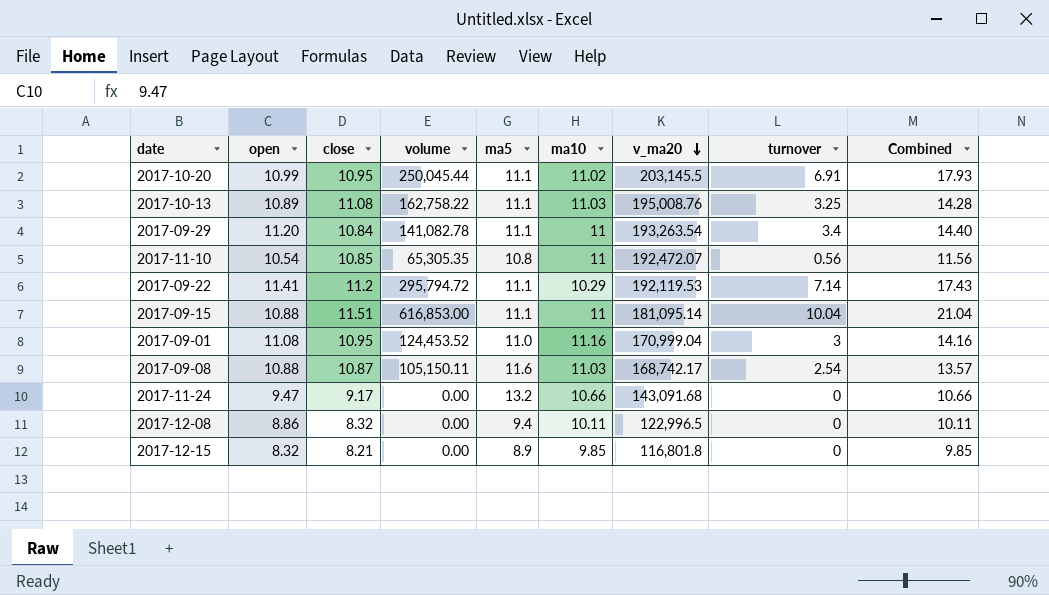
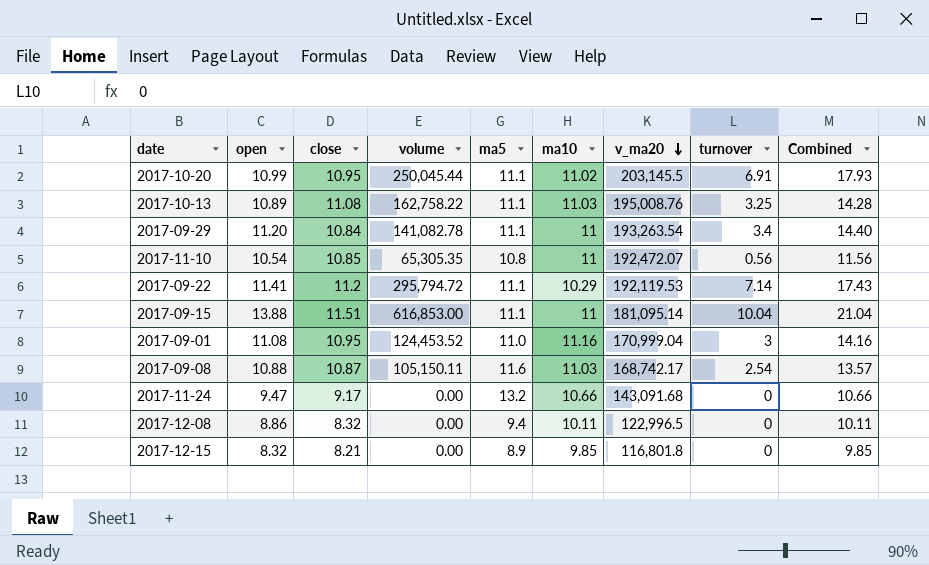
2017-09-15 | open: 10.88 -> 13.88

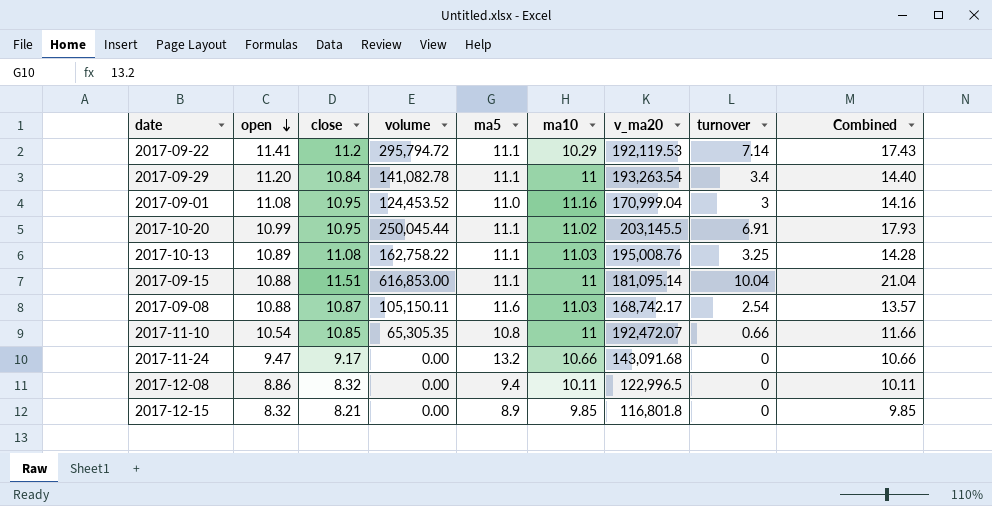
row order: v_ma20 descending -> open descending
2017-09-15 | open: 13.88 -> 10.88
2017-11-10 | turnover: 0.56 -> 0.66
2017-11-10 | Combined: 11.56 -> 11.66

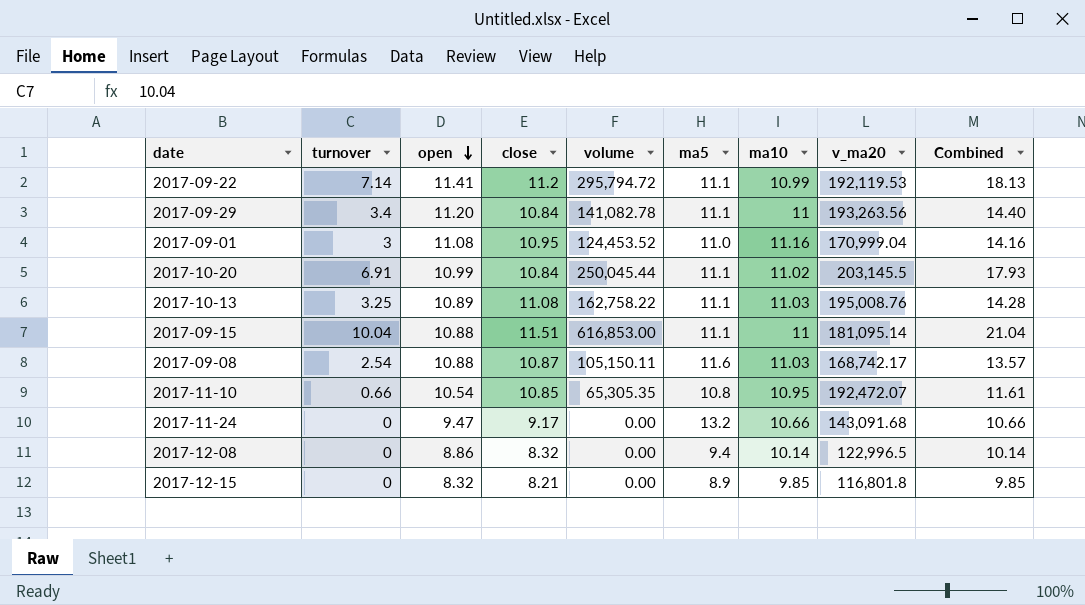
column turnover | position: 8 -> 2
2017-09-22 | ma10: 10.29 -> 10.99
2017-09-22 | Combined: 17.43 -> 18.13
2017-09-29 | v_ma20: 193,263.54 -> 193,263.56
2017-10-20 | close: 10.95 -> 10.84
2017-11-10 | ma10: 11 -> 10.95
2017-11-10 | Combined: 11.66 -> 11.61
2017-12-08 | ma10: 10.11 -> 10.14
2017-12-08 | Combined: 10.11 -> 10.14

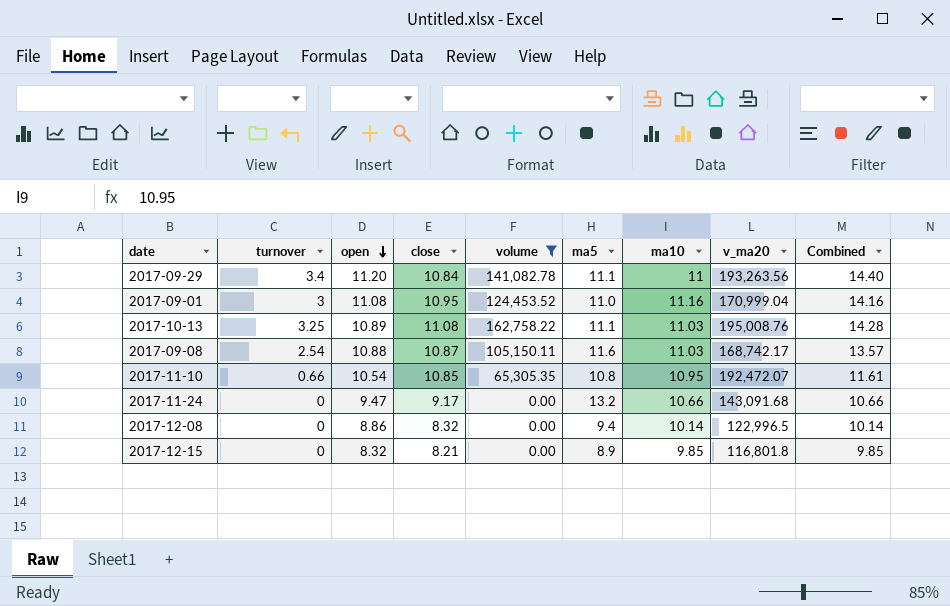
filter: none -> volume <= 162,758.22

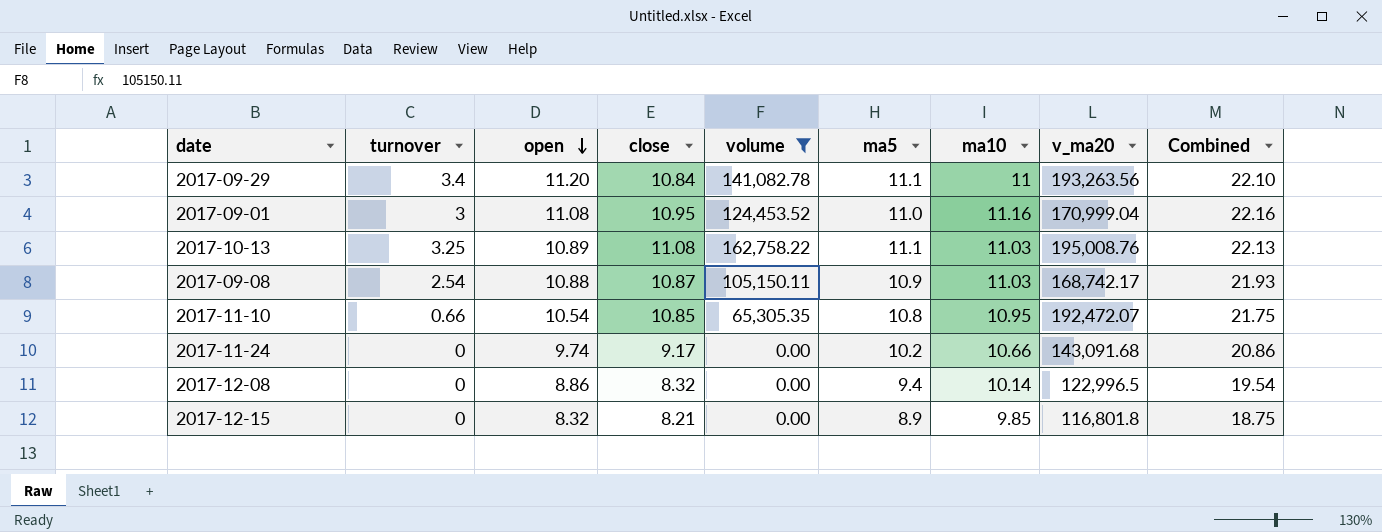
column Combined | formula: [turnover] + [ma10] -> [ma5] + [ma10]
2017-09-08 | ma5: 11.6 -> 10.9
2017-11-24 | open: 9.47 -> 9.74
2017-11-24 | ma5: 13.2 -> 10.2

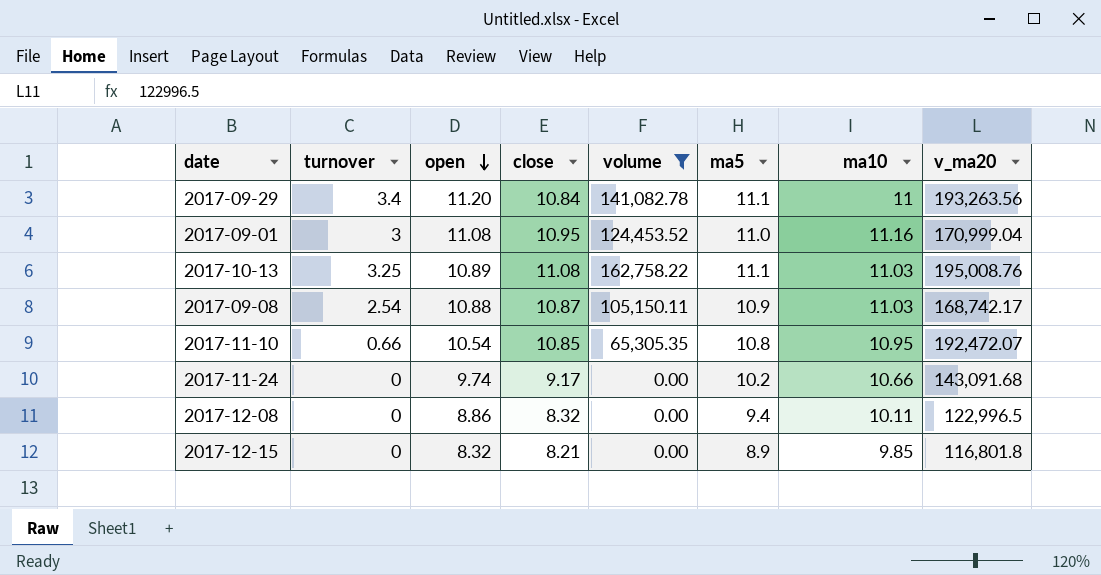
column Combined | formula: [ma5] + [ma10] -> none
2017-12-08 | ma10: 10.14 -> 10.11

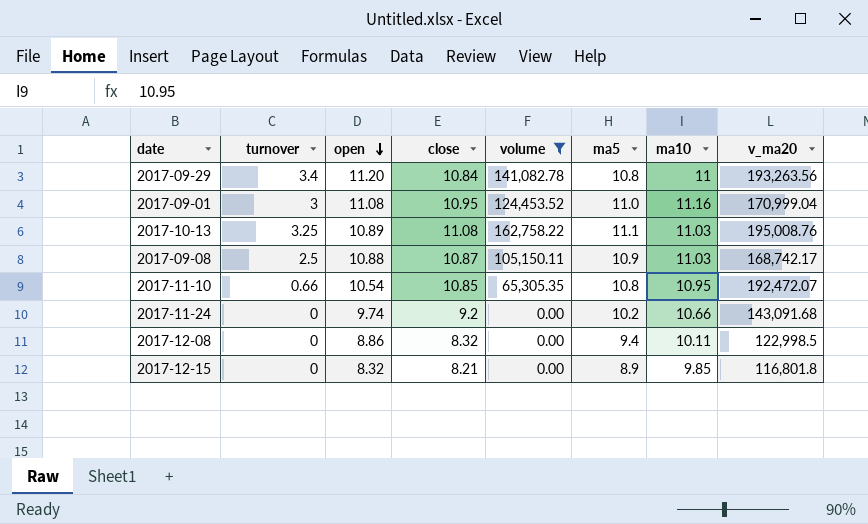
2017-09-29 | ma5: 11.1 -> 10.8
2017-09-08 | turnover: 2.54 -> 2.5
2017-11-24 | close: 9.17 -> 9.2
2017-12-08 | v_ma20: 122,996.5 -> 122,998.5

